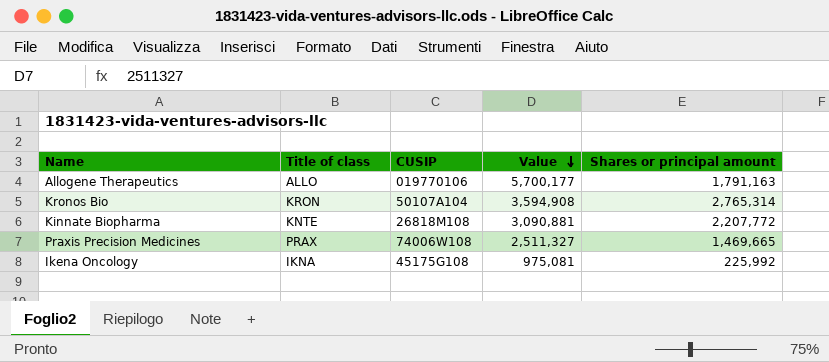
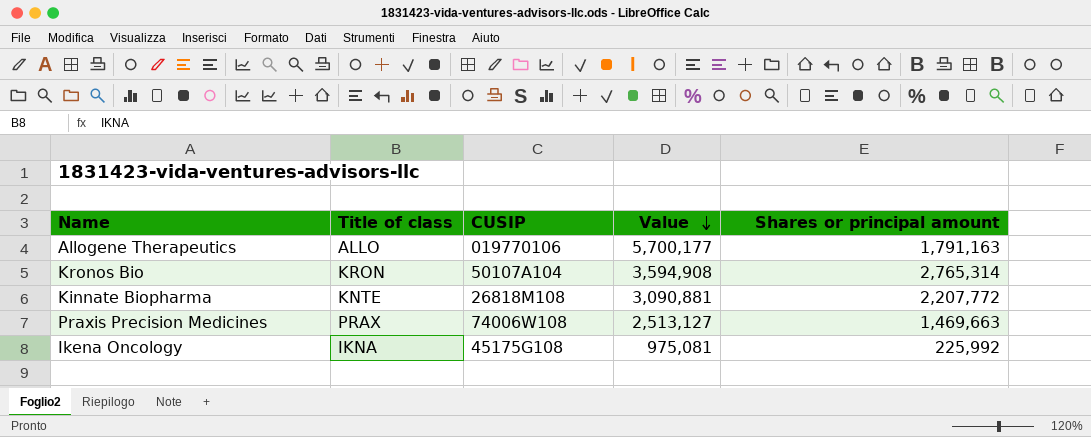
Praxis Precision Medicines | Value: 2,511,327 -> 2,513,127
Praxis Precision Medicines | Shares or principal amount: 1,469,665 -> 1,469,663

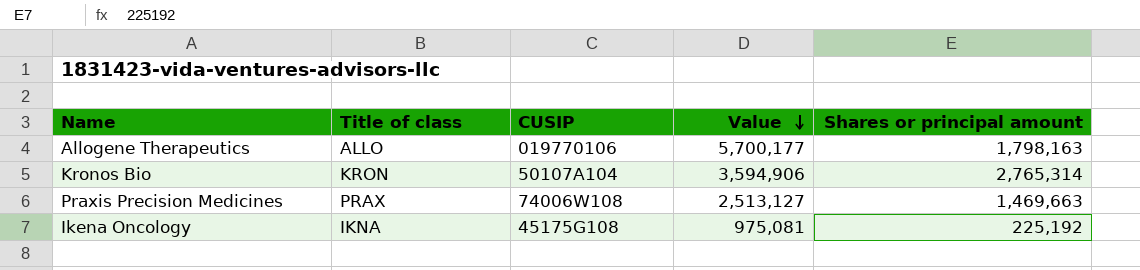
row Kinnate Biopharma: KNTE | 26818M108 | 3,090,881 | 2,207,772 -> none
Allogene Therapeutics | Shares or principal amount: 1,791,163 -> 1,798,163
Kronos Bio | Value: 3,594,908 -> 3,594,906
Ikena Oncology | Shares or principal amount: 225,992 -> 225,192

